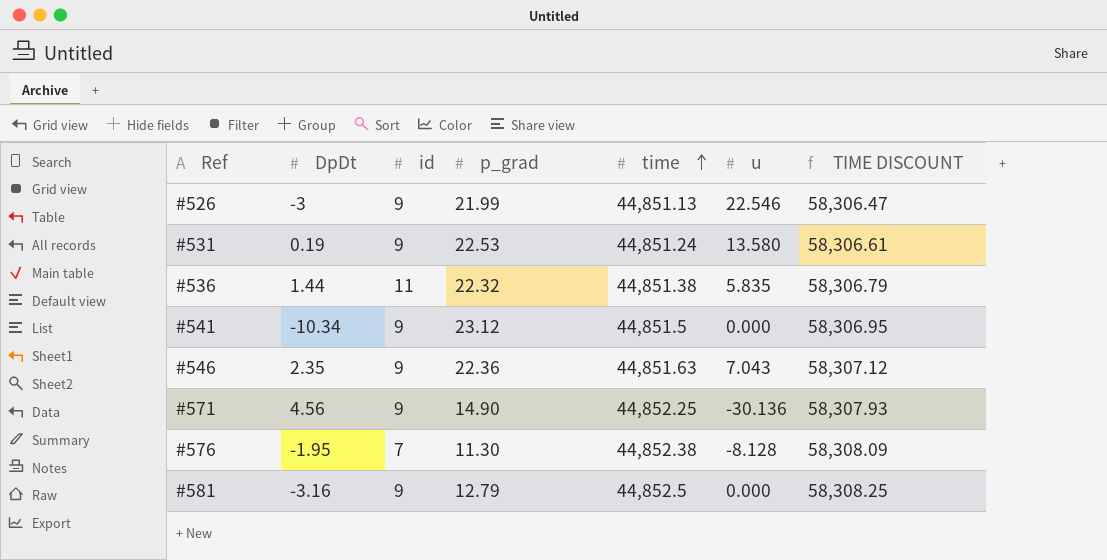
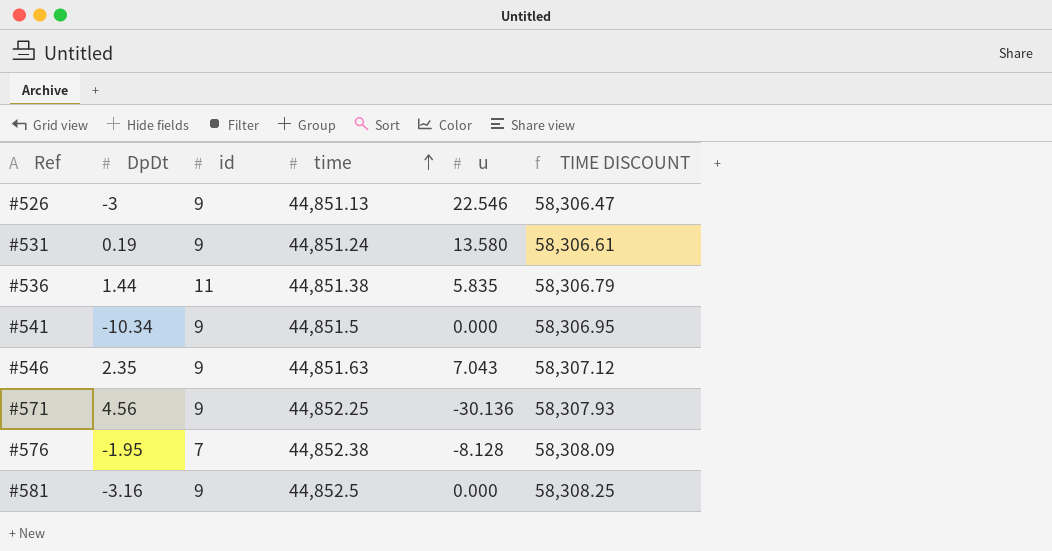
column p_grad | position: 4 -> none

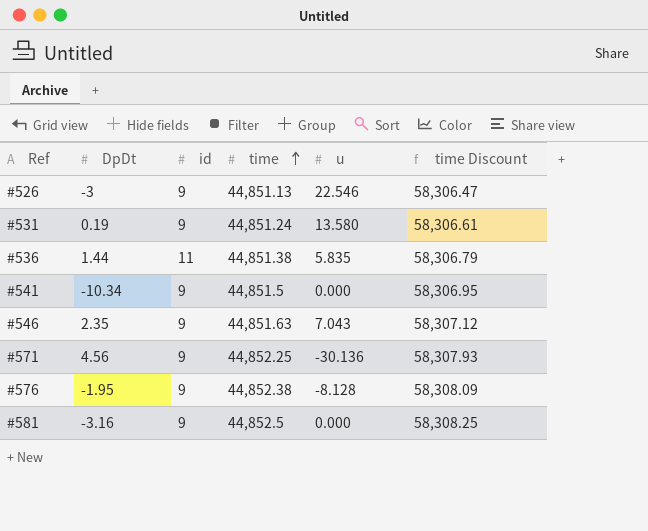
column name: TIME DISCOUNT -> time Discount
#576 | id: 7 -> 9

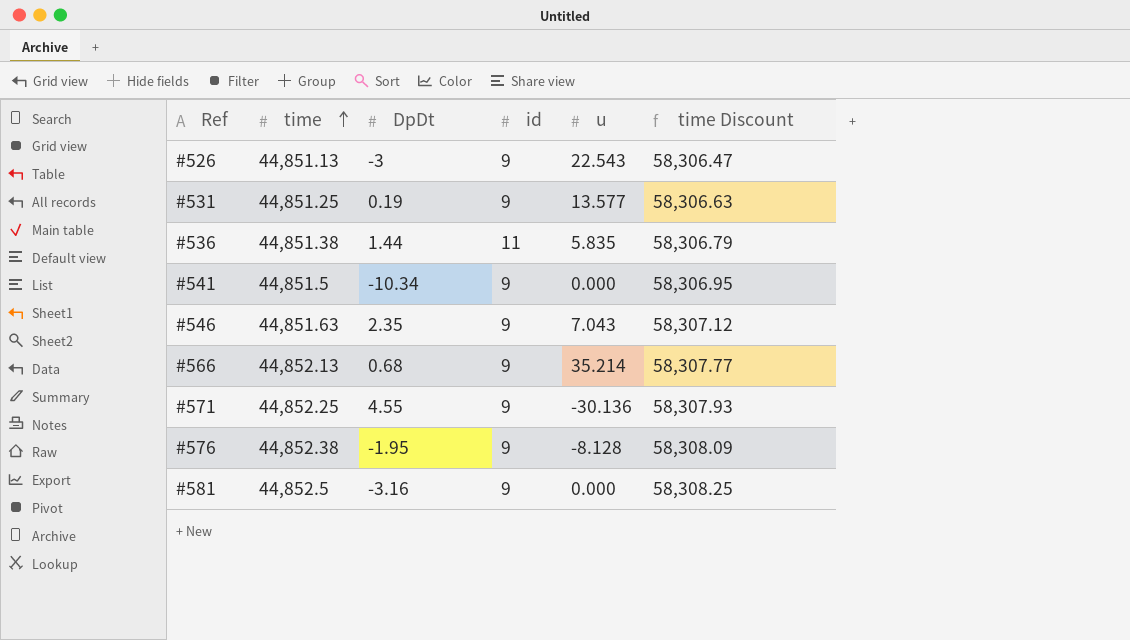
column time | position: 4 -> 2
#526 | u: 22.546 -> 22.543
#531 | time: 44,851.24 -> 44,851.25
#531 | u: 13.580 -> 13.577
#531 | time Discount: 58,306.61 -> 58,306.63
row #566: none -> 44,852.13 | 0.68 | 9 | 35.214 | 58,307.77
#571 | DpDt: 4.56 -> 4.55

